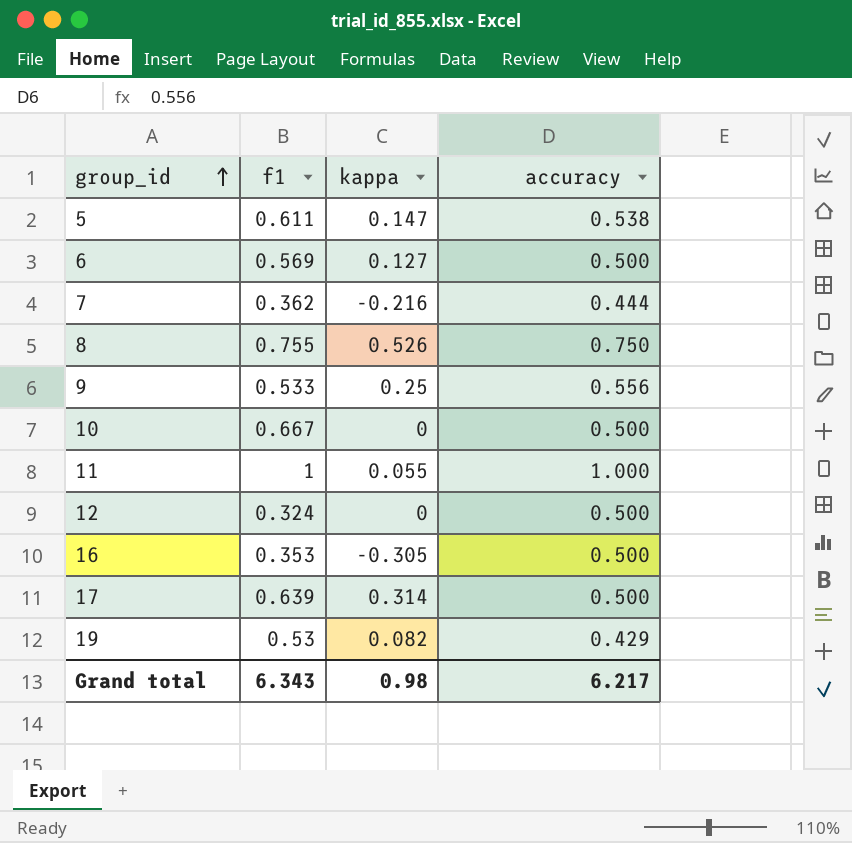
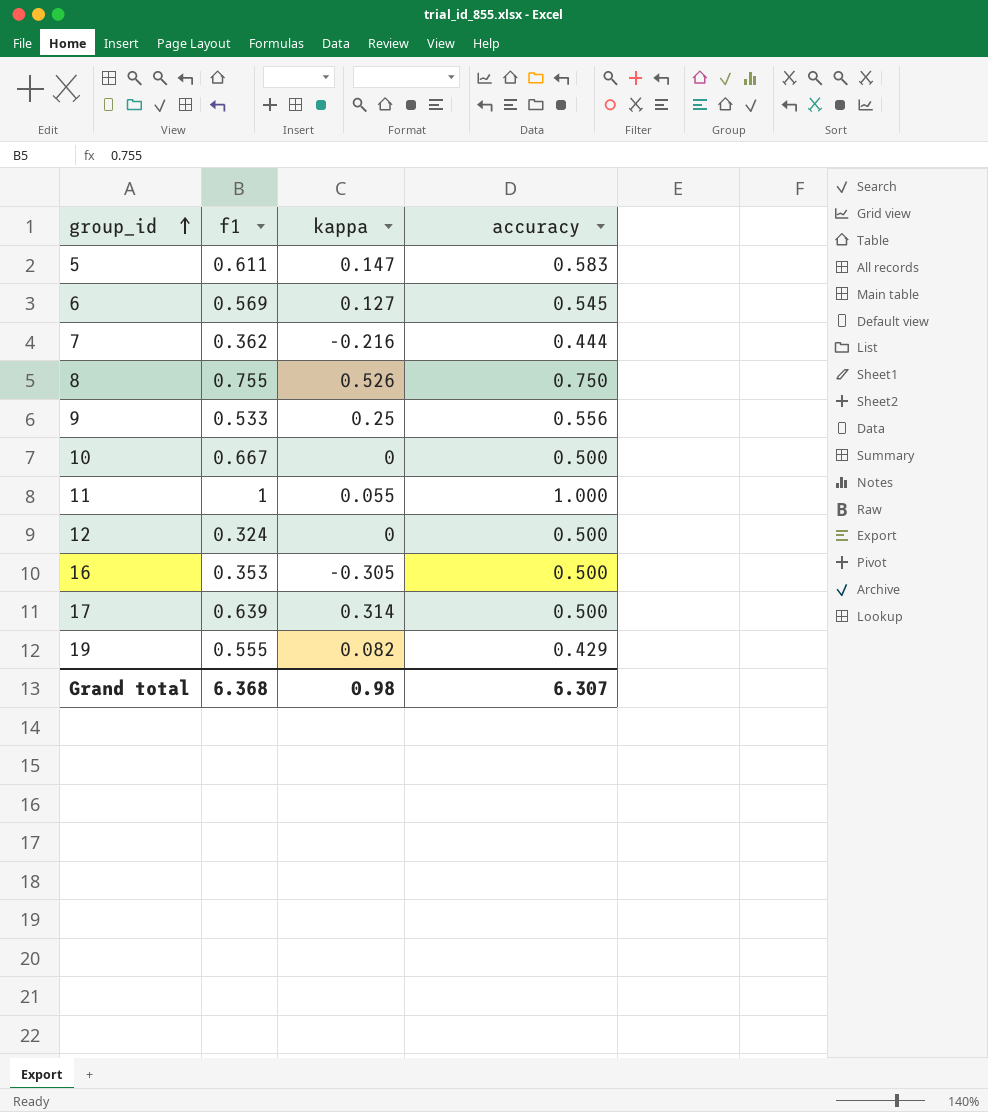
5 | accuracy: 0.538 -> 0.583
6 | accuracy: 0.500 -> 0.545
19 | f1: 0.53 -> 0.555
Grand total | f1: 6.343 -> 6.368
Grand total | accuracy: 6.217 -> 6.307

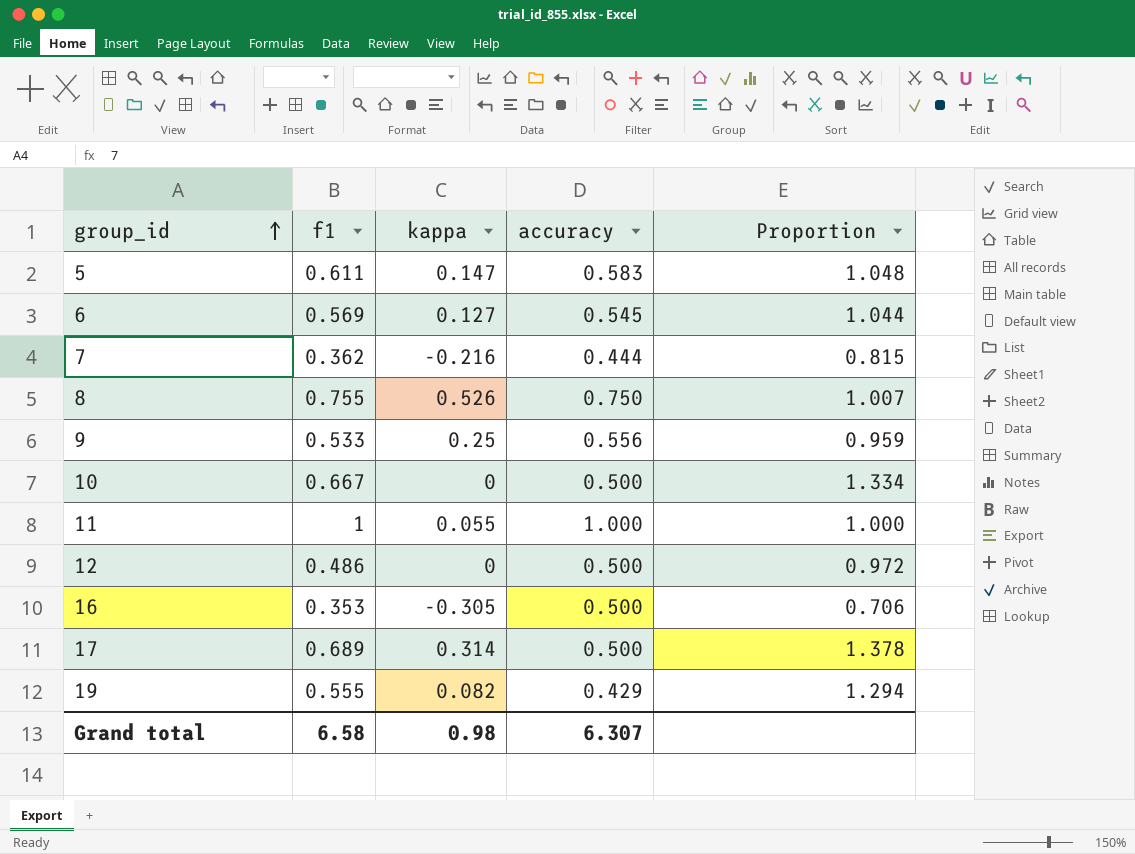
column Proportion | formula: none -> [f1] / [accuracy]
12 | f1: 0.324 -> 0.486
17 | f1: 0.639 -> 0.689
Grand total | f1: 6.368 -> 6.58

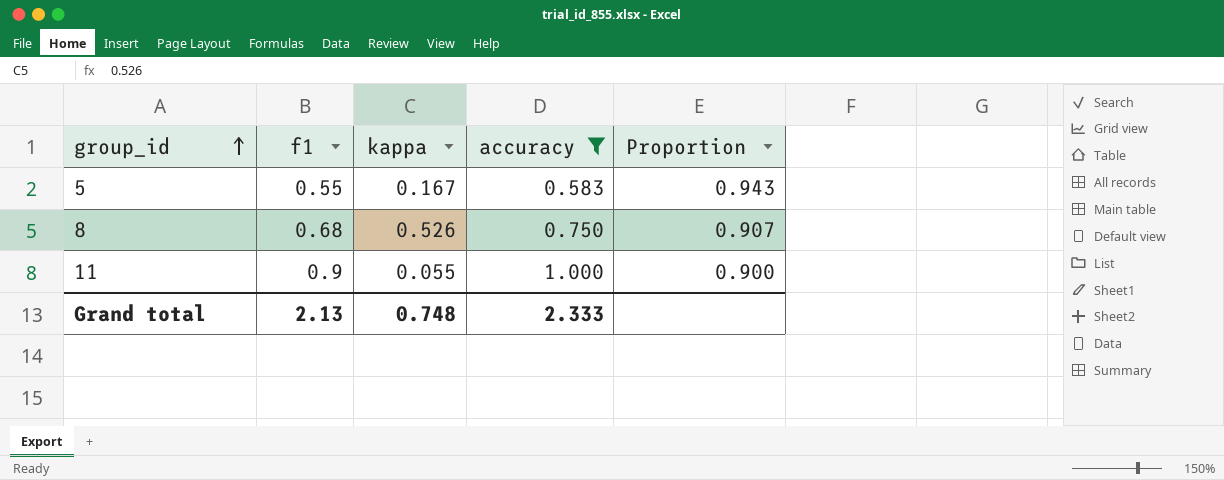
filter: none -> accuracy >= 0.583
5 | f1: 0.611 -> 0.55
5 | kappa: 0.147 -> 0.167
5 | Proportion: 1.048 -> 0.943
8 | f1: 0.755 -> 0.68
8 | Proportion: 1.007 -> 0.907
11 | f1: 1 -> 0.9
11 | Proportion: 1.000 -> 0.900
Grand total | f1: 6.58 -> 2.13
Grand total | kappa: 0.98 -> 0.748
Grand total | accuracy: 6.307 -> 2.333

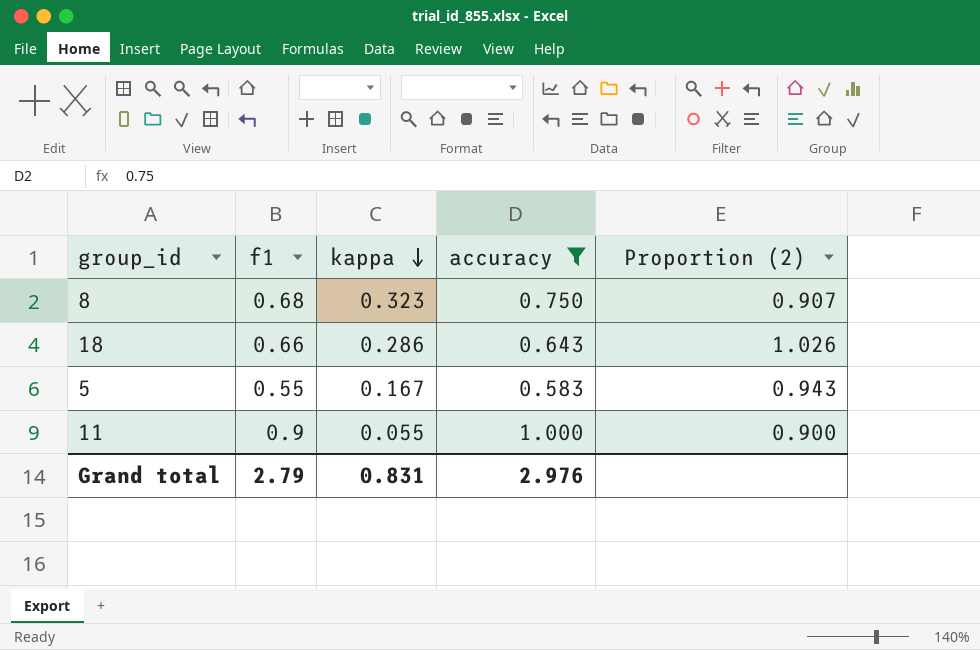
row order: group_id ascending -> kappa descending
column name: Proportion -> Proportion (2)
8 | kappa: 0.526 -> 0.323
row 18: none -> 0.66 | 0.286 | 0.643 | 1.026
Grand total | f1: 2.13 -> 2.79
Grand total | kappa: 0.748 -> 0.831
Grand total | accuracy: 2.333 -> 2.976

